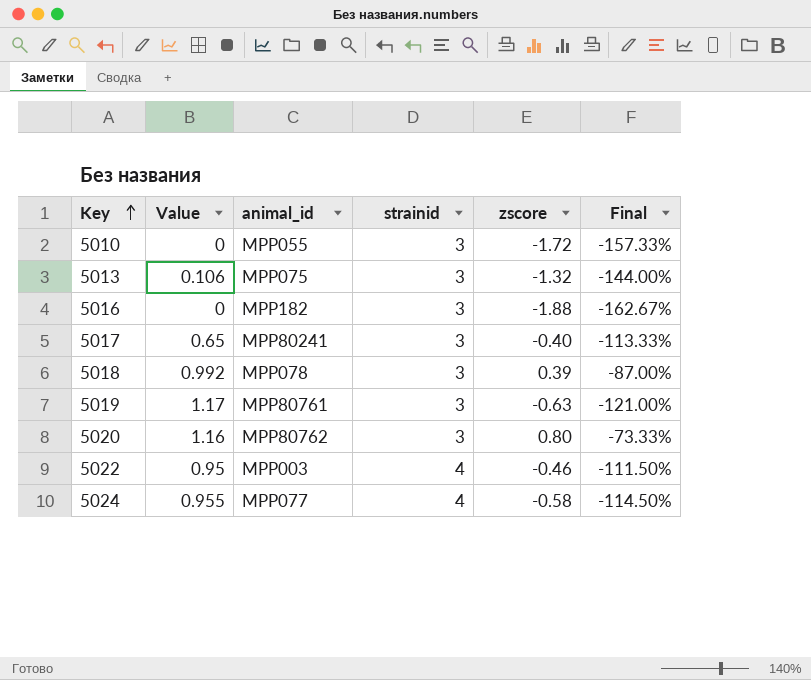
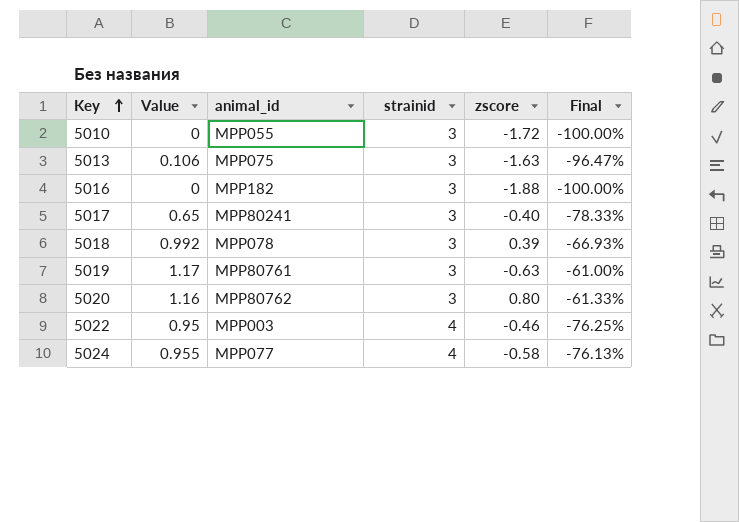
column Final | formula: ([zscore] - [strainid]) / [strainid] -> ([Value] - [strainid]) / [strainid]
5013 | zscore: -1.32 -> -1.63

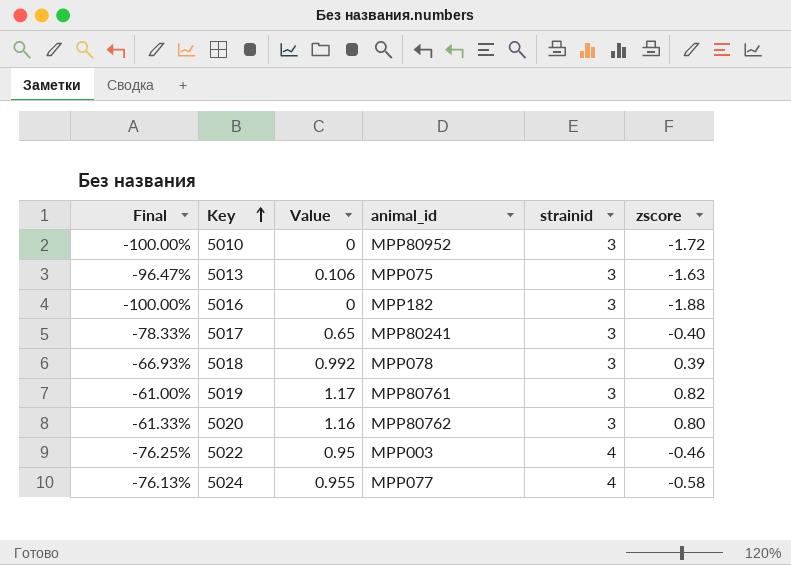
column Final | position: 6 -> 1
5010 | animal_id: MPP055 -> MPP80952
5019 | zscore: -0.63 -> 0.82

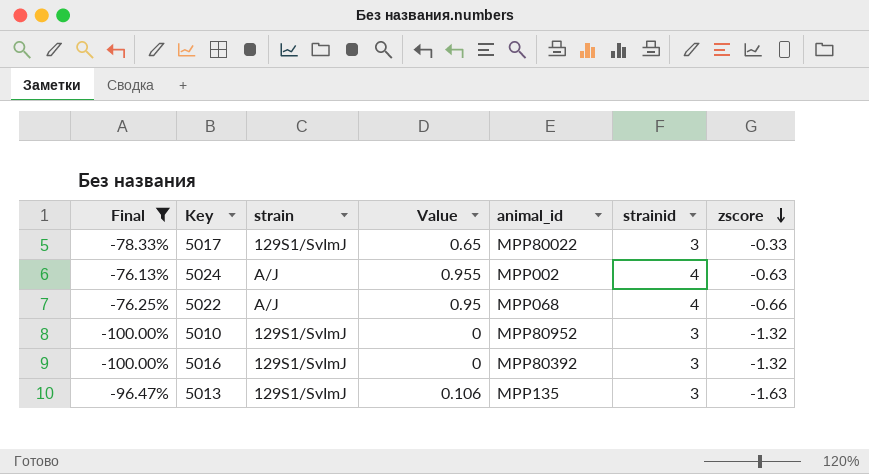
filter: none -> Final <= -76.13%
row order: Key ascending -> zscore descending
column strain | position: none -> 3
5017 | animal_id: MPP80241 -> MPP80022
5017 | zscore: -0.40 -> -0.33
5024 | animal_id: MPP077 -> MPP002
5024 | zscore: -0.58 -> -0.63
5022 | animal_id: MPP003 -> MPP068
5022 | zscore: -0.46 -> -0.66
5010 | zscore: -1.72 -> -1.32
5016 | animal_id: MPP182 -> MPP80392
5016 | zscore: -1.88 -> -1.32
5013 | animal_id: MPP075 -> MPP135

